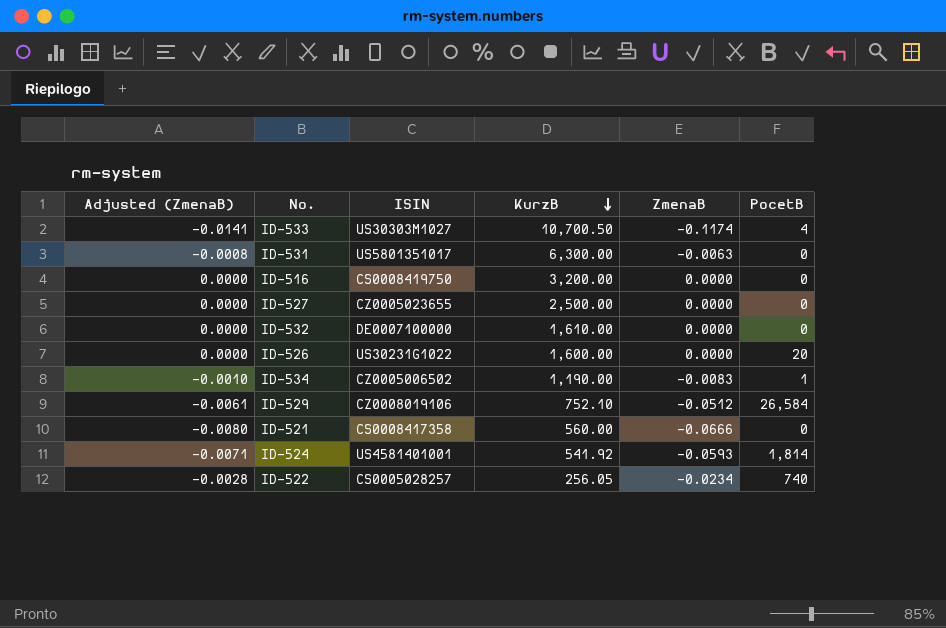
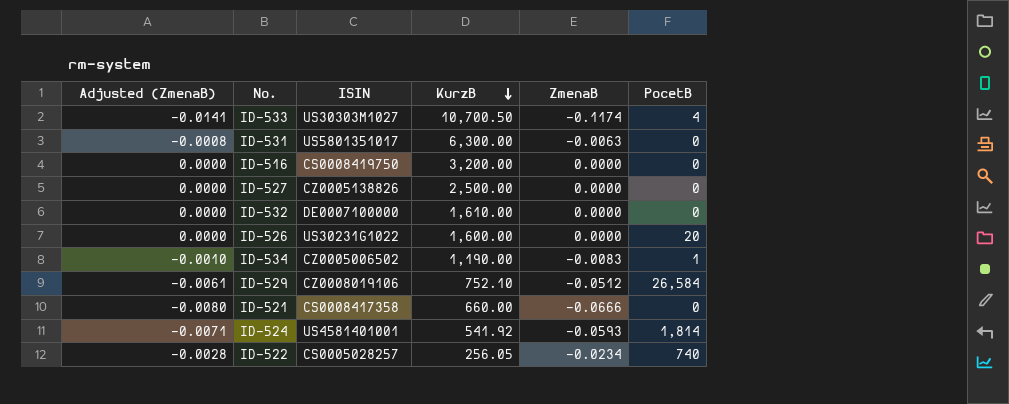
ID-527 | ISIN: CZ0005023655 -> CZ0005138826
ID-521 | KurzB: 560.00 -> 660.00

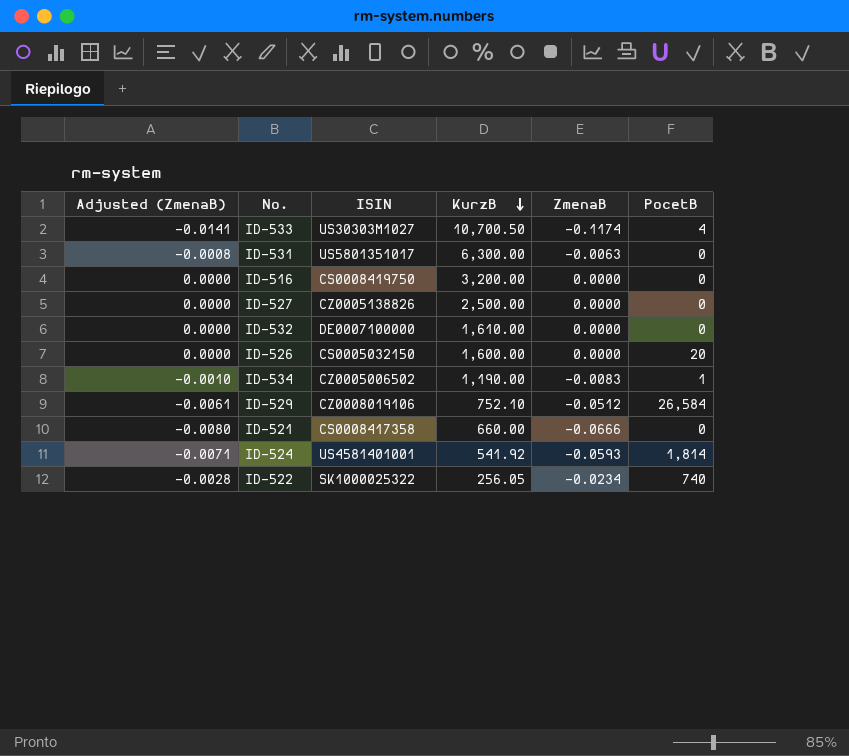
ID-526 | ISIN: US30231G1022 -> CS0005032150
ID-522 | ISIN: CS0005028257 -> SK1000025322

